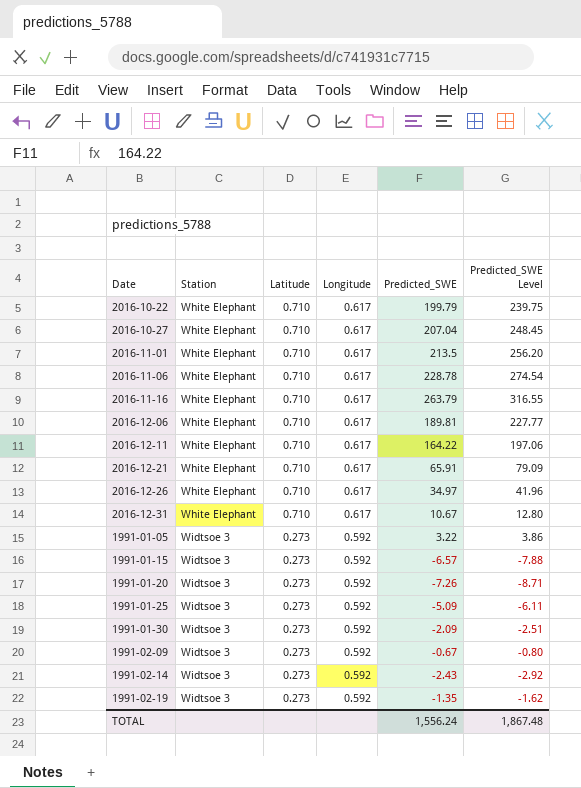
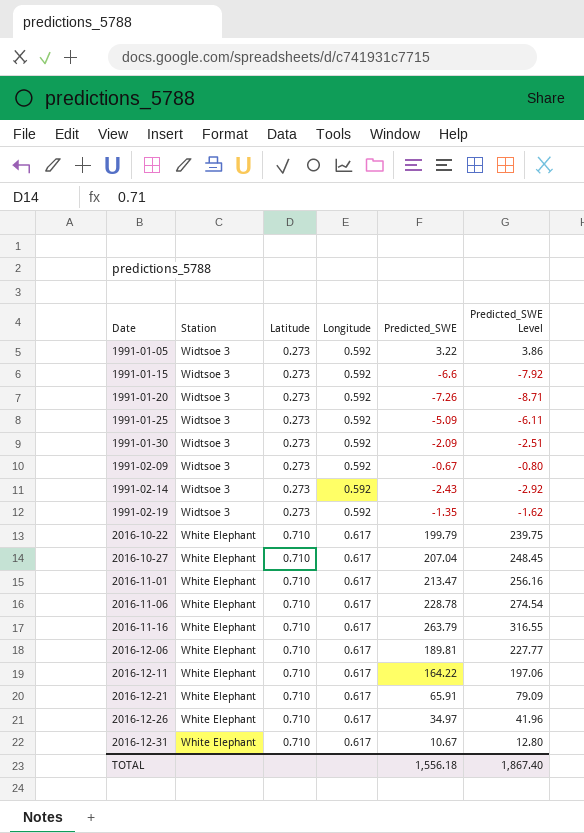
row order: Station ascending -> Date ascending
1991-01-15 | Predicted_SWE: -6.57 -> -6.6
1991-01-15 | Predicted_SWE Level: -7.88 -> -7.92
2016-11-01 | Predicted_SWE: 213.5 -> 213.47
2016-11-01 | Predicted_SWE Level: 256.20 -> 256.16
TOTAL | Predicted_SWE: 1,556.24 -> 1,556.18
TOTAL | Predicted_SWE Level: 1,867.48 -> 1,867.40

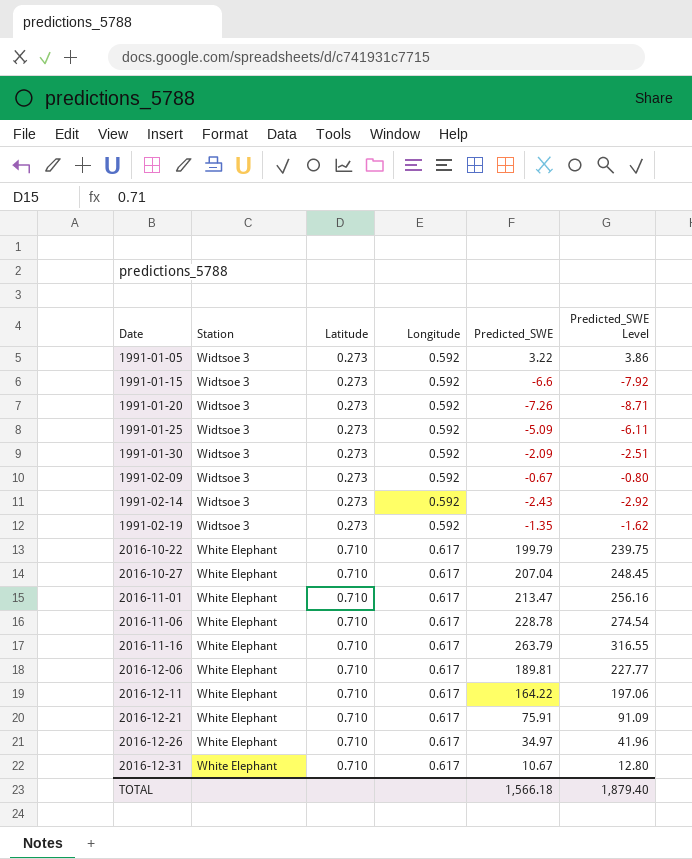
2016-12-21 | Predicted_SWE: 65.91 -> 75.91
2016-12-21 | Predicted_SWE Level: 79.09 -> 91.09
TOTAL | Predicted_SWE: 1,556.18 -> 1,566.18
TOTAL | Predicted_SWE Level: 1,867.40 -> 1,879.40

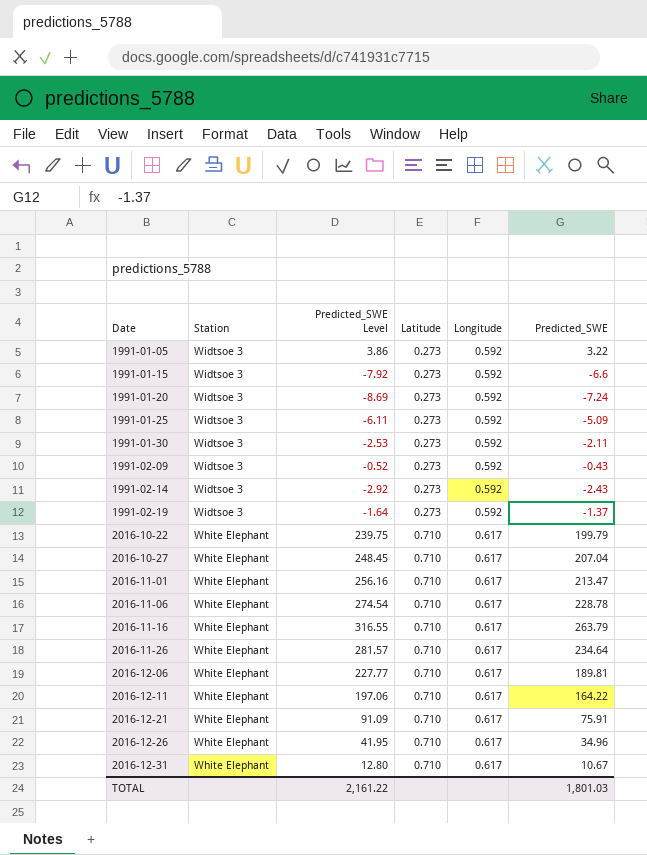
column Predicted_SWE Level | position: 6 -> 3
1991-01-20 | Predicted_SWE Level: -8.71 -> -8.69
1991-01-20 | Predicted_SWE: -7.26 -> -7.24
1991-01-30 | Predicted_SWE Level: -2.51 -> -2.53
1991-01-30 | Predicted_SWE: -2.09 -> -2.11
1991-02-09 | Predicted_SWE Level: -0.80 -> -0.52
1991-02-09 | Predicted_SWE: -0.67 -> -0.43
1991-02-19 | Predicted_SWE Level: -1.62 -> -1.64
1991-02-19 | Predicted_SWE: -1.35 -> -1.37
row 2016-11-26: none -> White Elephant | 281.57 | 0.710 | 0.617 | 234.64
2016-12-26 | Predicted_SWE Level: 41.96 -> 41.95
2016-12-26 | Predicted_SWE: 34.97 -> 34.96
TOTAL | Predicted_SWE Level: 1,879.40 -> 2,161.22
TOTAL | Predicted_SWE: 1,566.18 -> 1,801.03

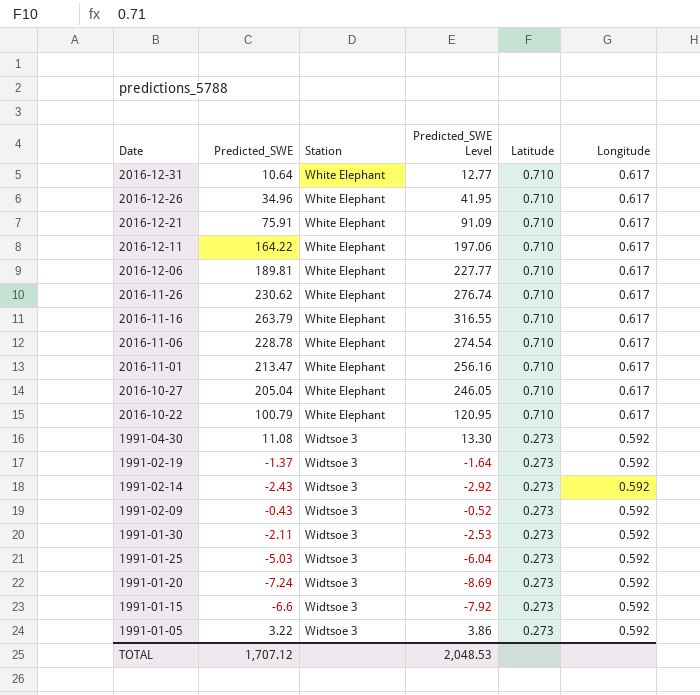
row order: Date ascending -> Date descending
column Predicted_SWE | position: 6 -> 2
2016-12-31 | Predicted_SWE: 10.67 -> 10.64
2016-12-31 | Predicted_SWE Level: 12.80 -> 12.77
2016-11-26 | Predicted_SWE: 234.64 -> 230.62
2016-11-26 | Predicted_SWE Level: 281.57 -> 276.74
2016-10-27 | Predicted_SWE: 207.04 -> 205.04
2016-10-27 | Predicted_SWE Level: 248.45 -> 246.05
2016-10-22 | Predicted_SWE: 199.79 -> 100.79
2016-10-22 | Predicted_SWE Level: 239.75 -> 120.95
row 1991-04-30: none -> 11.08 | Widtsoe 3 | 13.30 | 0.273 | 0.592
1991-01-25 | Predicted_SWE: -5.09 -> -5.03
1991-01-25 | Predicted_SWE Level: -6.11 -> -6.04
TOTAL | Predicted_SWE: 1,801.03 -> 1,707.12
TOTAL | Predicted_SWE Level: 2,161.22 -> 2,048.53

